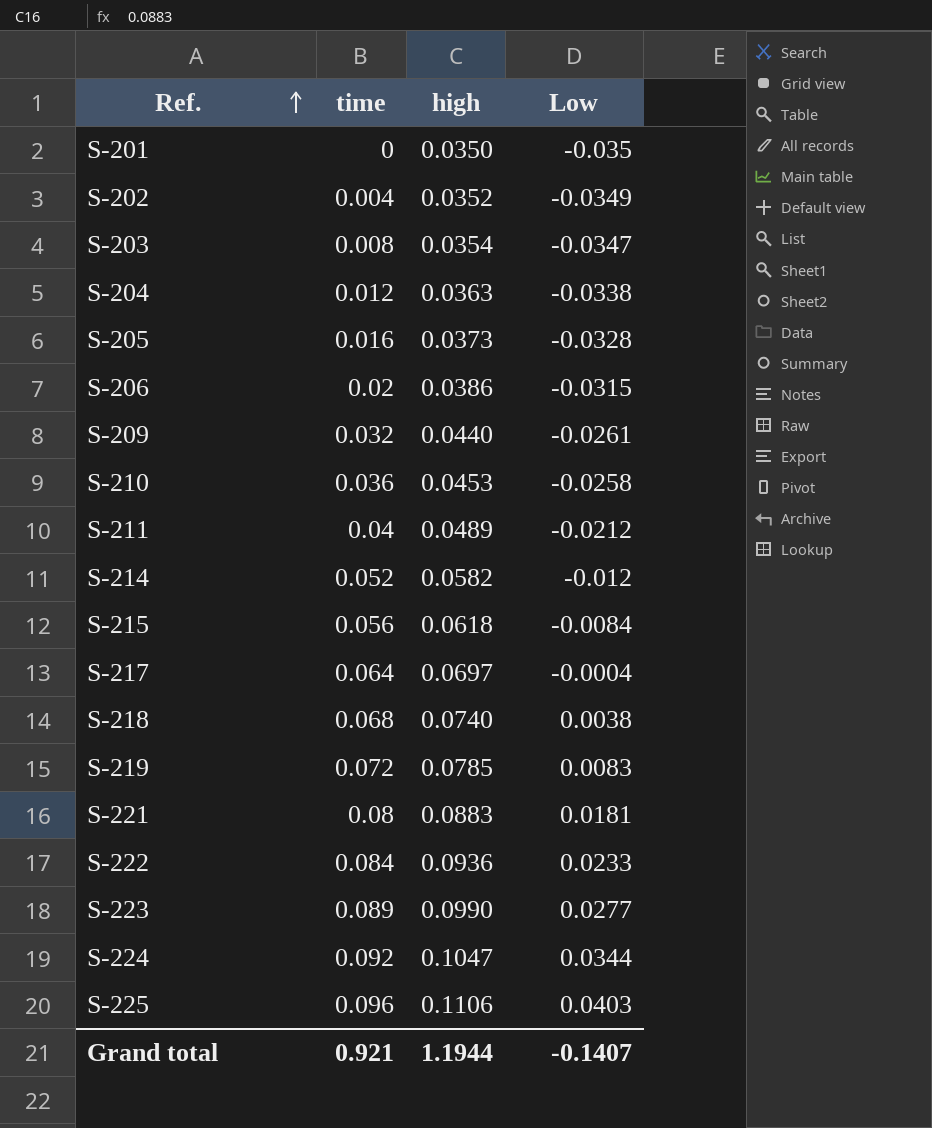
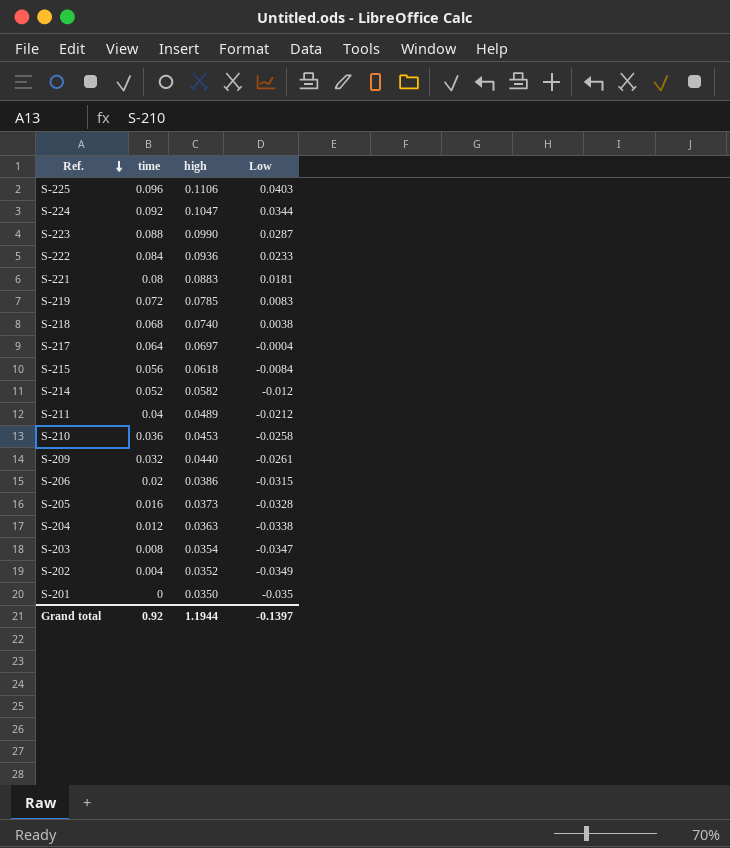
row order: Ref. ascending -> Ref. descending
S-223 | time: 0.089 -> 0.088
S-223 | Low: 0.0277 -> 0.0287
Grand total | time: 0.921 -> 0.92
Grand total | Low: -0.1407 -> -0.1397

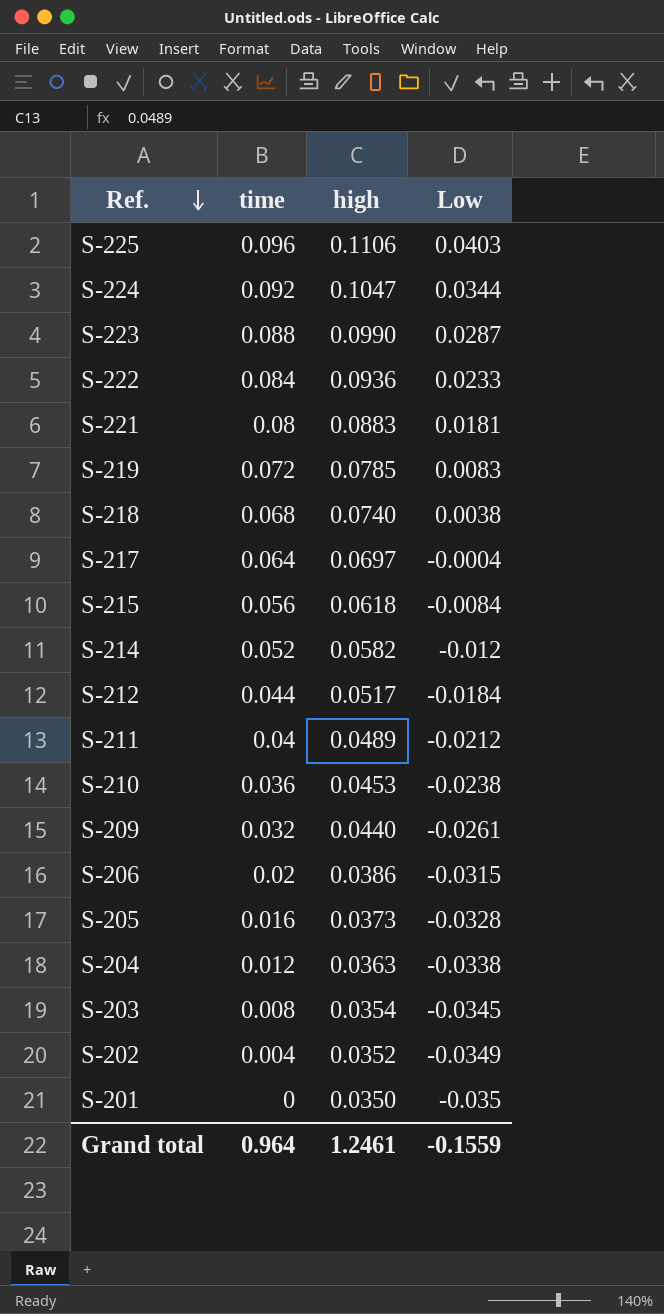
row S-212: none -> 0.044 | 0.0517 | -0.0184
S-210 | Low: -0.0258 -> -0.0238
S-203 | Low: -0.0347 -> -0.0345
Grand total | time: 0.92 -> 0.964
Grand total | high: 1.1944 -> 1.2461
Grand total | Low: -0.1397 -> -0.1559

